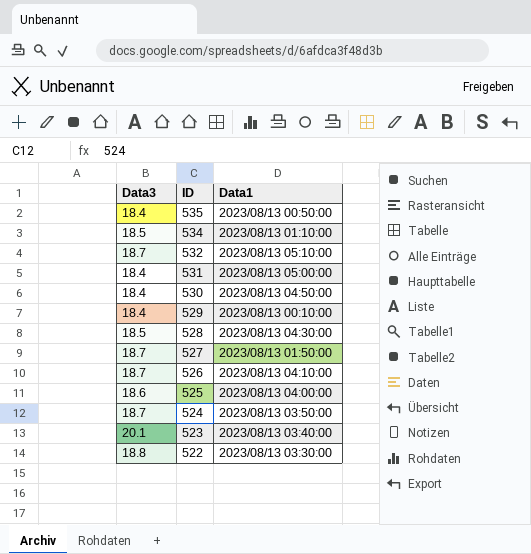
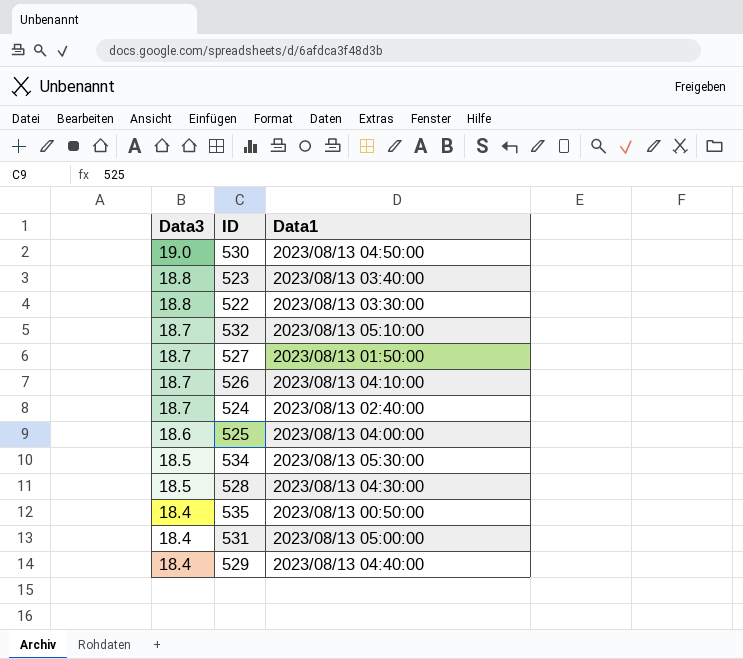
row order: ID descending -> Data3 descending
530 | Data3: 18.4 -> 19.0
523 | Data3: 20.1 -> 18.8
524 | Data1: 2023/08/13 03:50:00 -> 2023/08/13 02:40:00
534 | Data1: 2023/08/13 01:10:00 -> 2023/08/13 05:30:00
529 | Data1: 2023/08/13 00:10:00 -> 2023/08/13 04:40:00

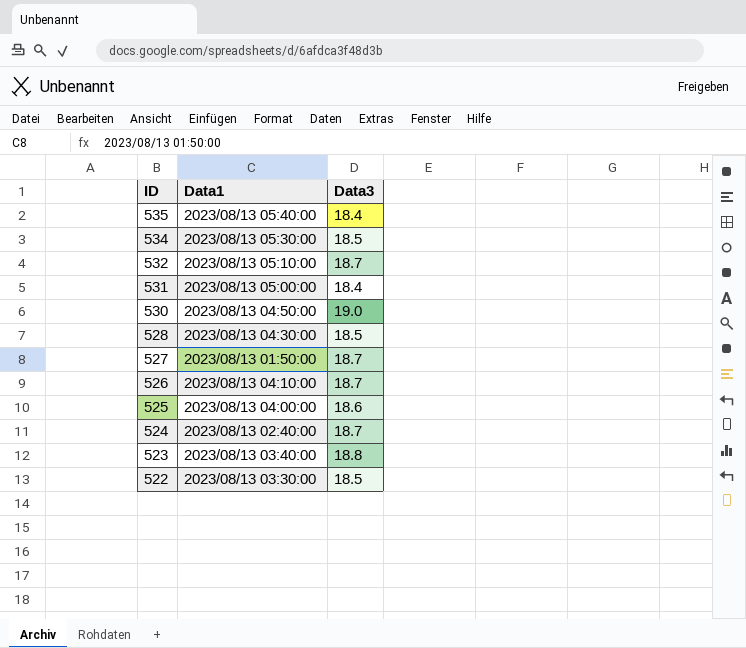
row order: Data3 descending -> ID descending
column Data3 | position: 1 -> 3
row 529: 18.4 | 2023/08/13 04:40:00 -> none
535 | Data1: 2023/08/13 00:50:00 -> 2023/08/13 05:40:00
522 | Data3: 18.8 -> 18.5

